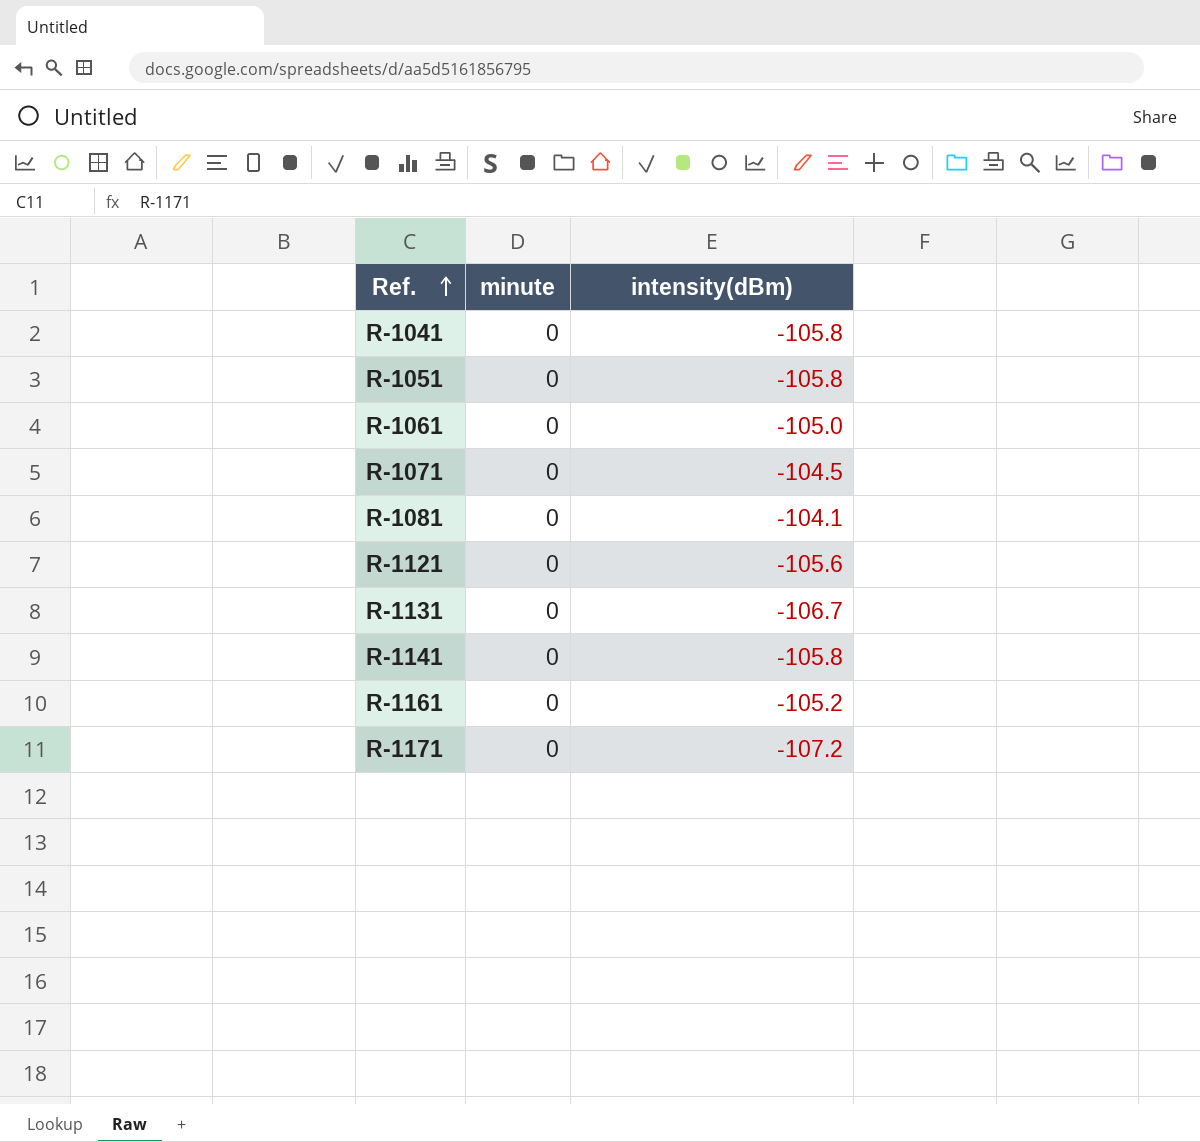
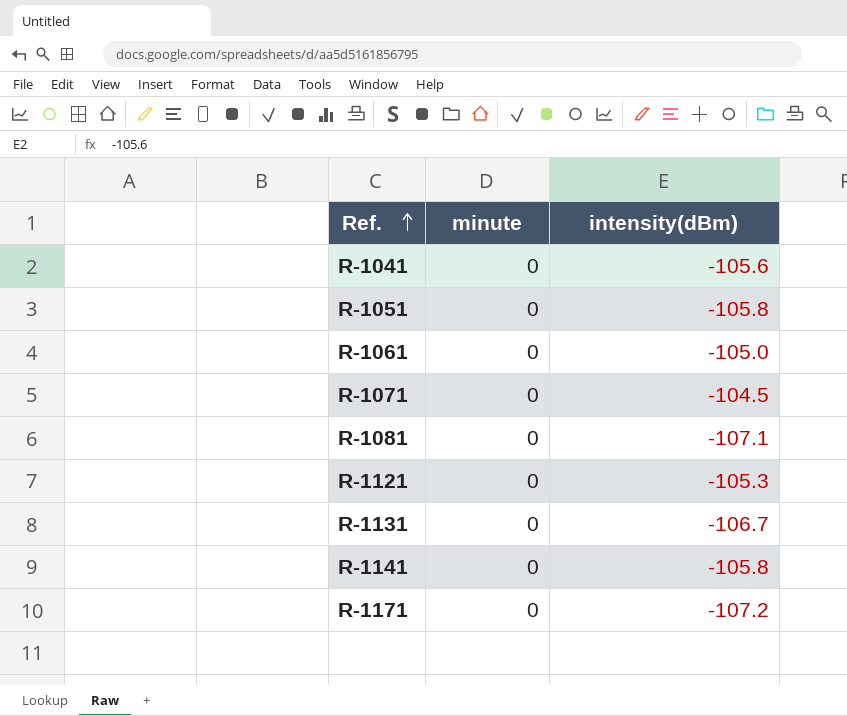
row R-1161: 0 | -105.2 -> none
R-1041 | intensity(dBm): -105.8 -> -105.6
R-1081 | intensity(dBm): -104.1 -> -107.1
R-1121 | intensity(dBm): -105.6 -> -105.3

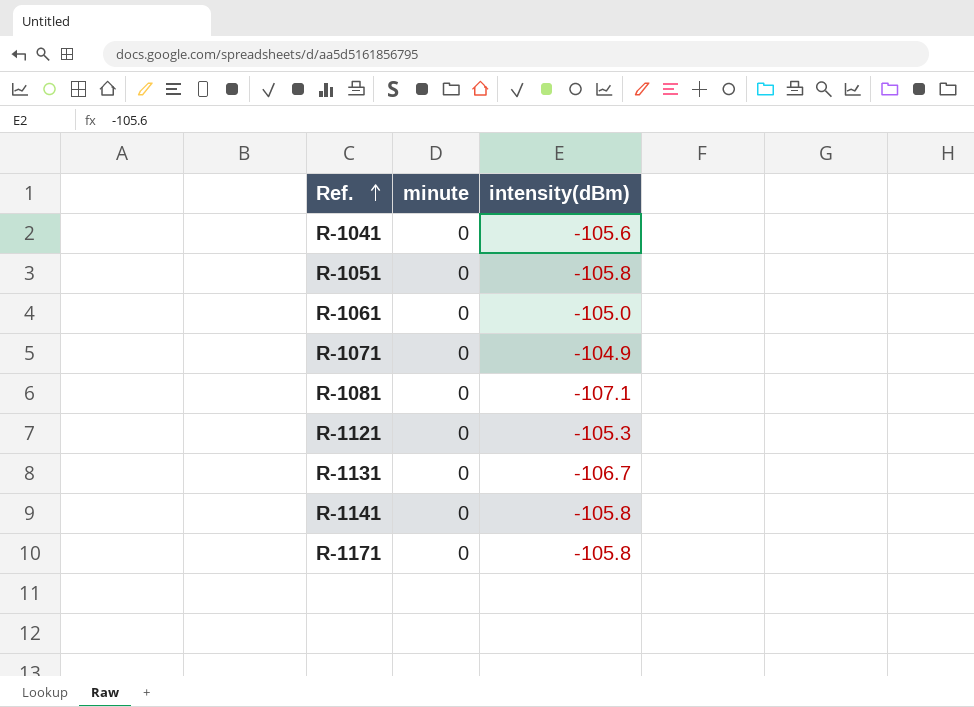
R-1071 | intensity(dBm): -104.5 -> -104.9
R-1171 | intensity(dBm): -107.2 -> -105.8

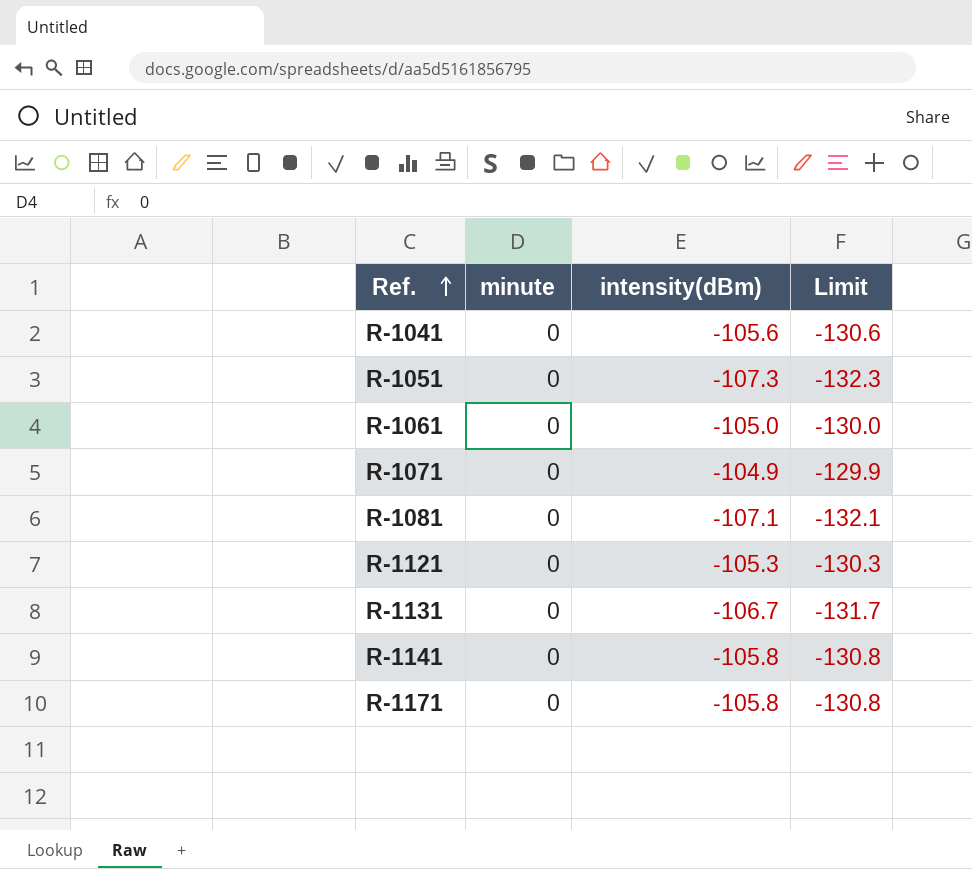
column Limit | formula: none -> [intensity(dBm)] - 25
R-1051 | intensity(dBm): -105.8 -> -107.3

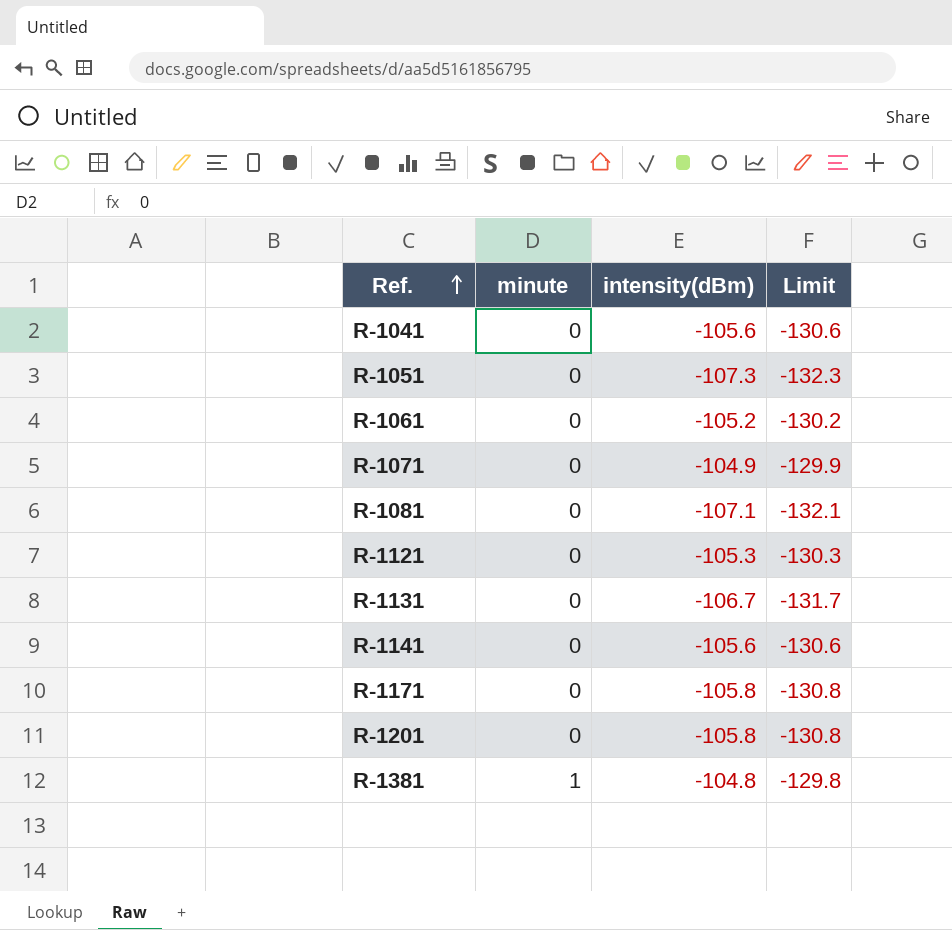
R-1061 | intensity(dBm): -105.0 -> -105.2
R-1061 | Limit: -130.0 -> -130.2
R-1141 | intensity(dBm): -105.8 -> -105.6
R-1141 | Limit: -130.8 -> -130.6
row R-1201: none -> 0 | -105.8 | -130.8
row R-1381: none -> 1 | -104.8 | -129.8

